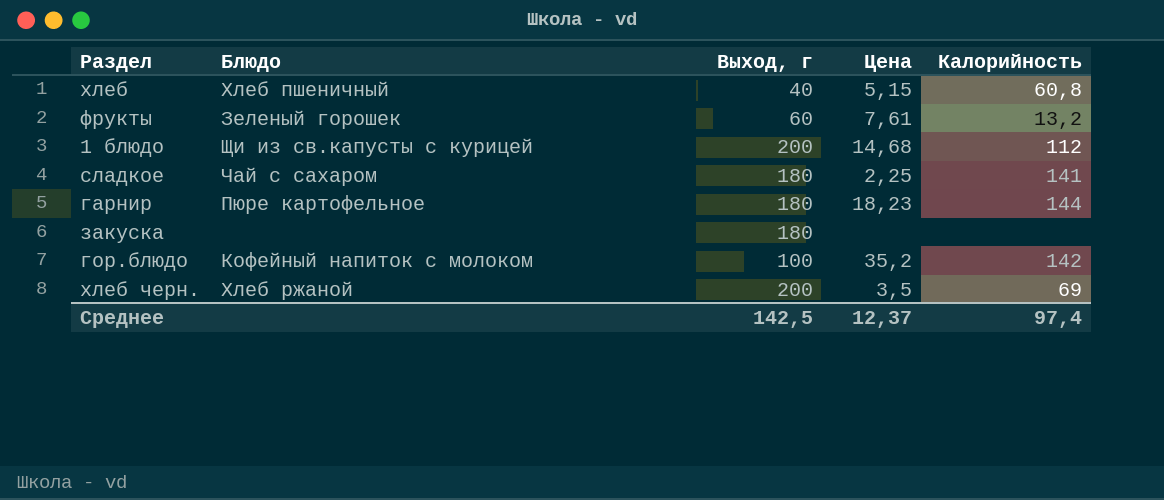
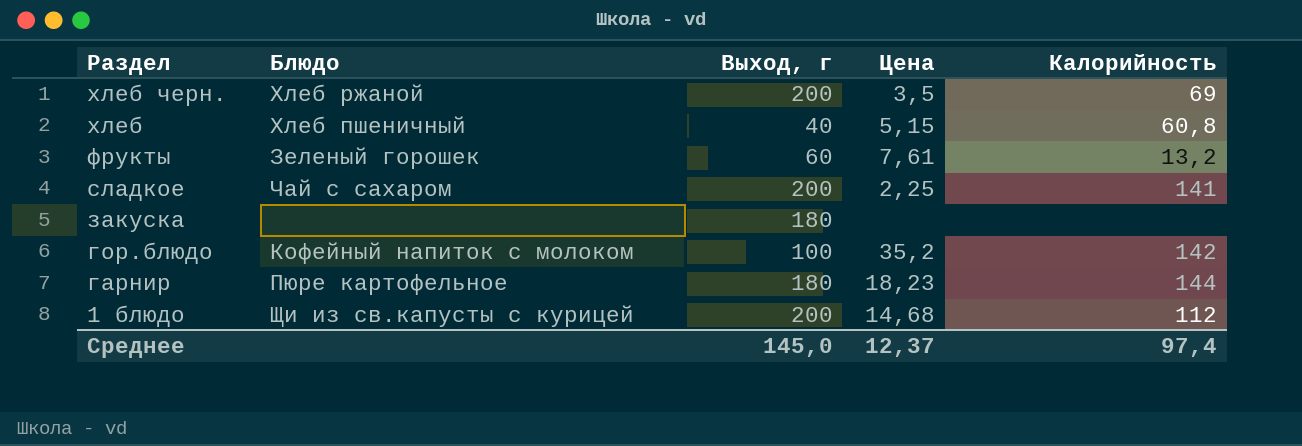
row order: none -> Раздел descending
сладкое | Выход, г: 180 -> 200
Среднее | Выход, г: 142,5 -> 145,0

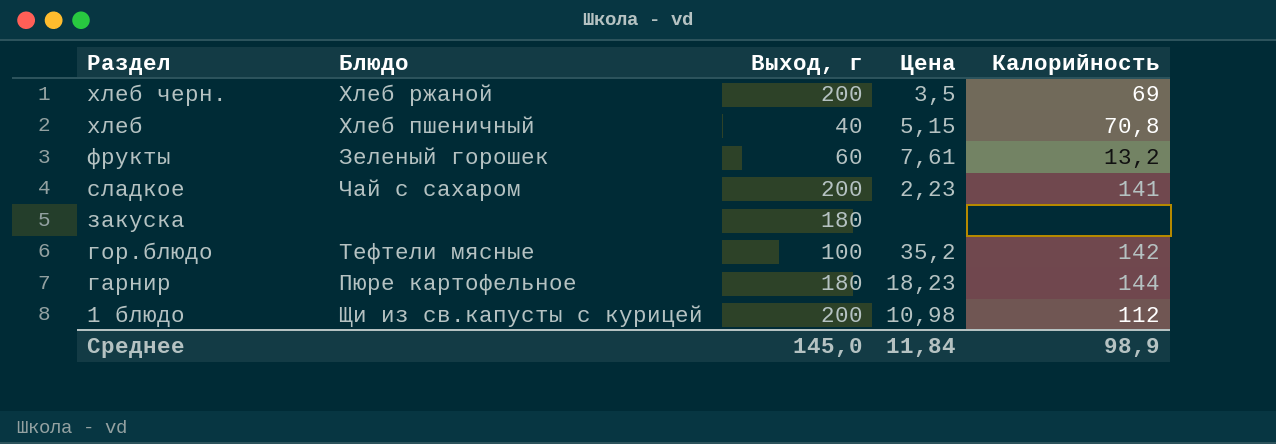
хлеб | Калорийность: 60,8 -> 70,8
сладкое | Цена: 2,25 -> 2,23
гор.блюдо | Блюдо: Кофейный напиток с молоком -> Тефтели мясные
1 блюдо | Цена: 14,68 -> 10,98
Среднее | Цена: 12,37 -> 11,84
Среднее | Калорийность: 97,4 -> 98,9

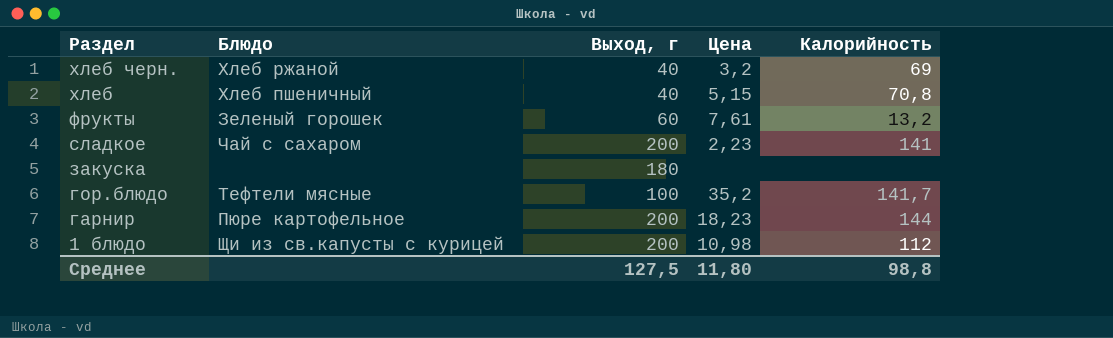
хлеб черн. | Выход, г: 200 -> 40
хлеб черн. | Цена: 3,5 -> 3,2
гор.блюдо | Калорийность: 142 -> 141,7
гарнир | Выход, г: 180 -> 200
Среднее | Выход, г: 145,0 -> 127,5
Среднее | Цена: 11,84 -> 11,80
Среднее | Калорийность: 98,9 -> 98,8

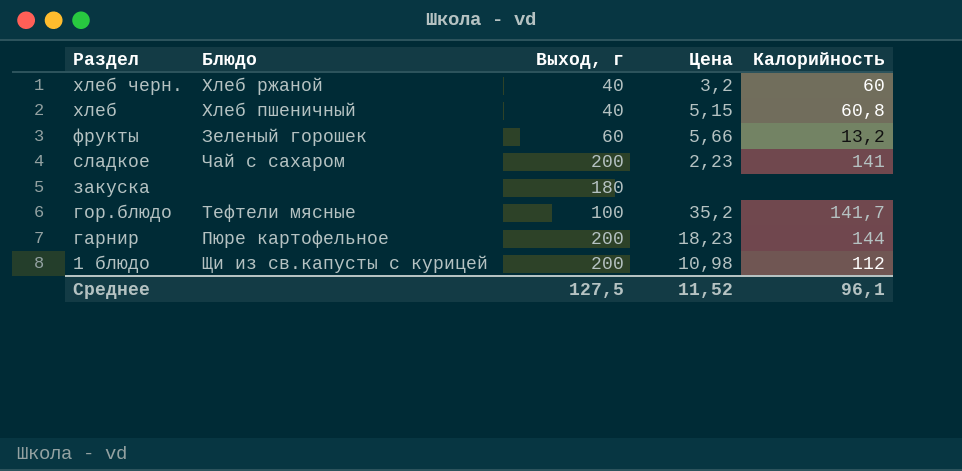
хлеб черн. | Калорийность: 69 -> 60
хлеб | Калорийность: 70,8 -> 60,8
фрукты | Цена: 7,61 -> 5,66
Среднее | Цена: 11,80 -> 11,52
Среднее | Калорийность: 98,8 -> 96,1

